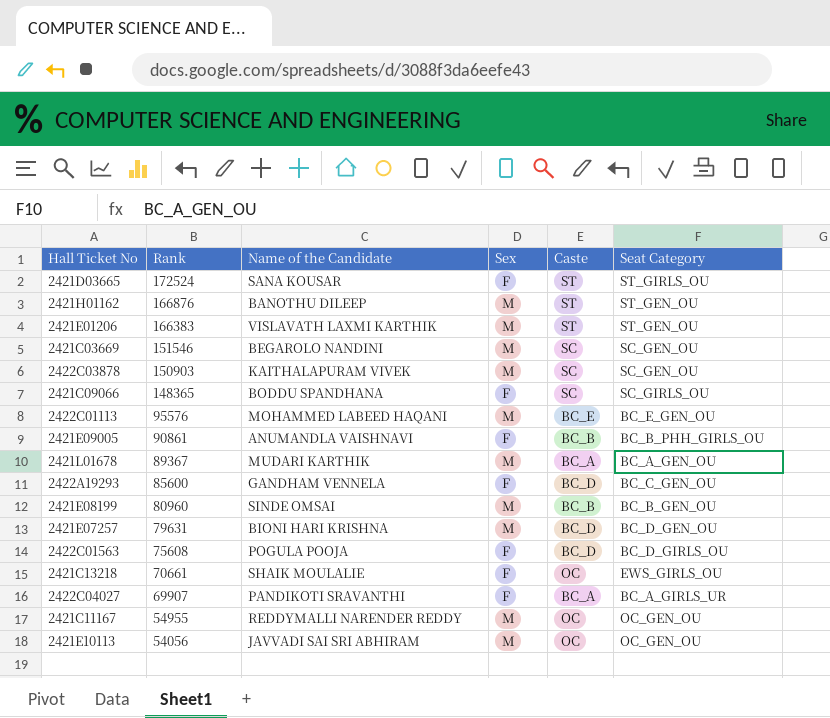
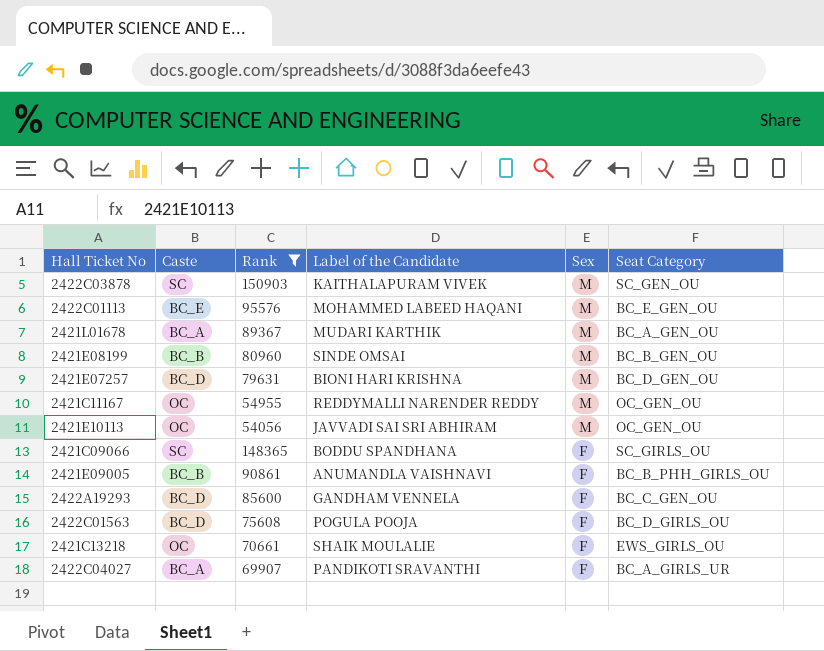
filter: none -> Rank <= 150903
row order: Rank descending -> Sex descending
column Caste | position: 5 -> 2
column name: Name of the Candidate -> Label of the Candidate

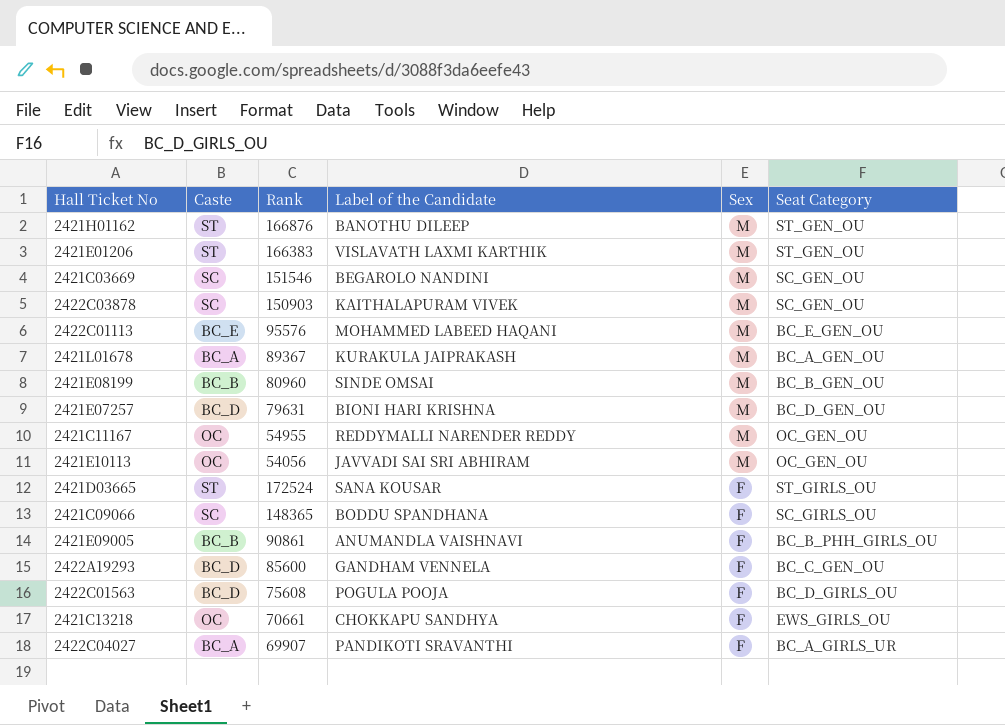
filter: Rank <= 150903 -> none
2421L01678 | Label of the Candidate: MUDARI KARTHIK -> KURAKULA JAIPRAKASH
2421C13218 | Label of the Candidate: SHAIK MOULALIE -> CHOKKAPU SANDHYA

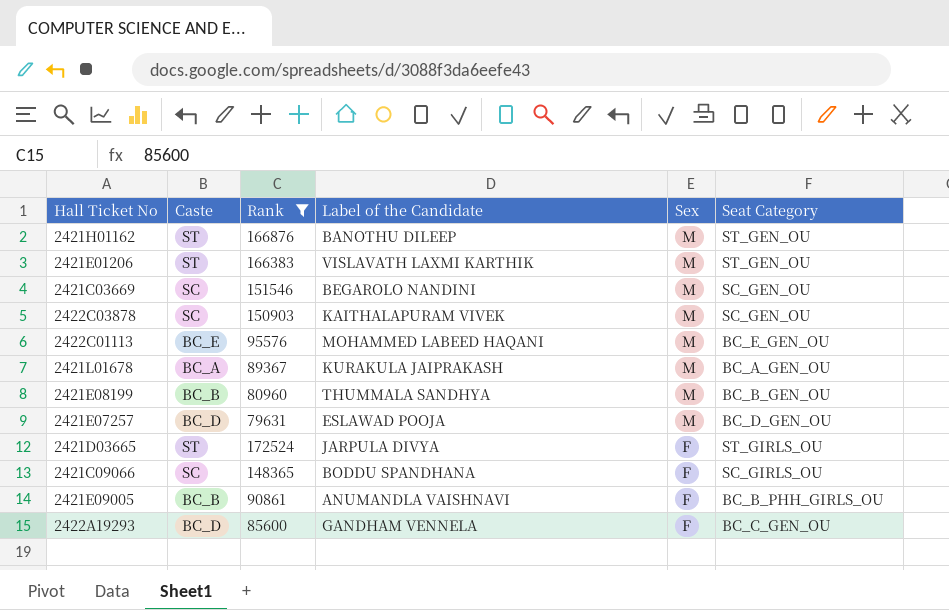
filter: none -> Rank >= 79631
2421E08199 | Label of the Candidate: SINDE OMSAI -> THUMMALA SANDHYA
2421E07257 | Label of the Candidate: BIONI HARI KRISHNA -> ESLAWAD POOJA
2421D03665 | Label of the Candidate: SANA KOUSAR -> JARPULA DIVYA

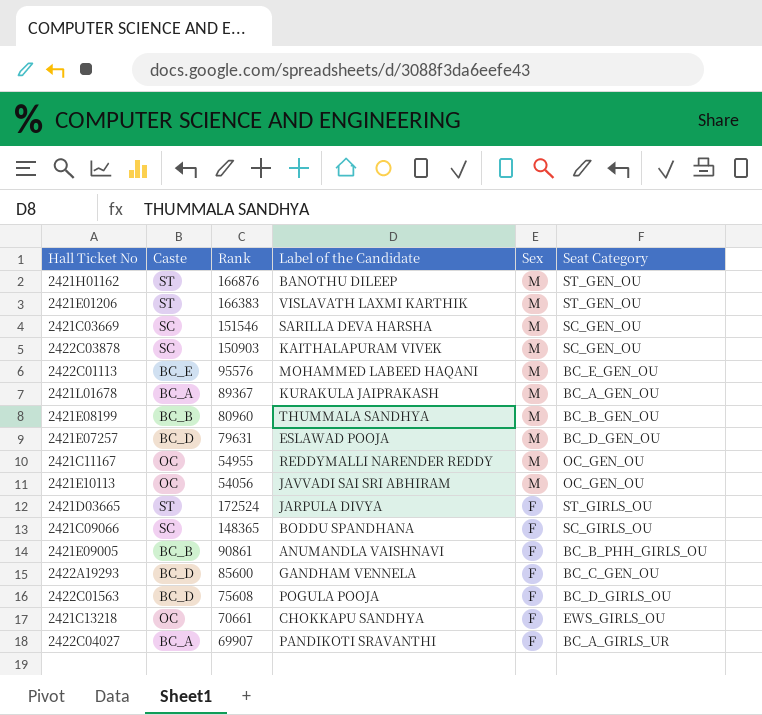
filter: Rank >= 79631 -> none
2421C03669 | Label of the Candidate: BEGAROLO NANDINI -> SARILLA DEVA HARSHA

